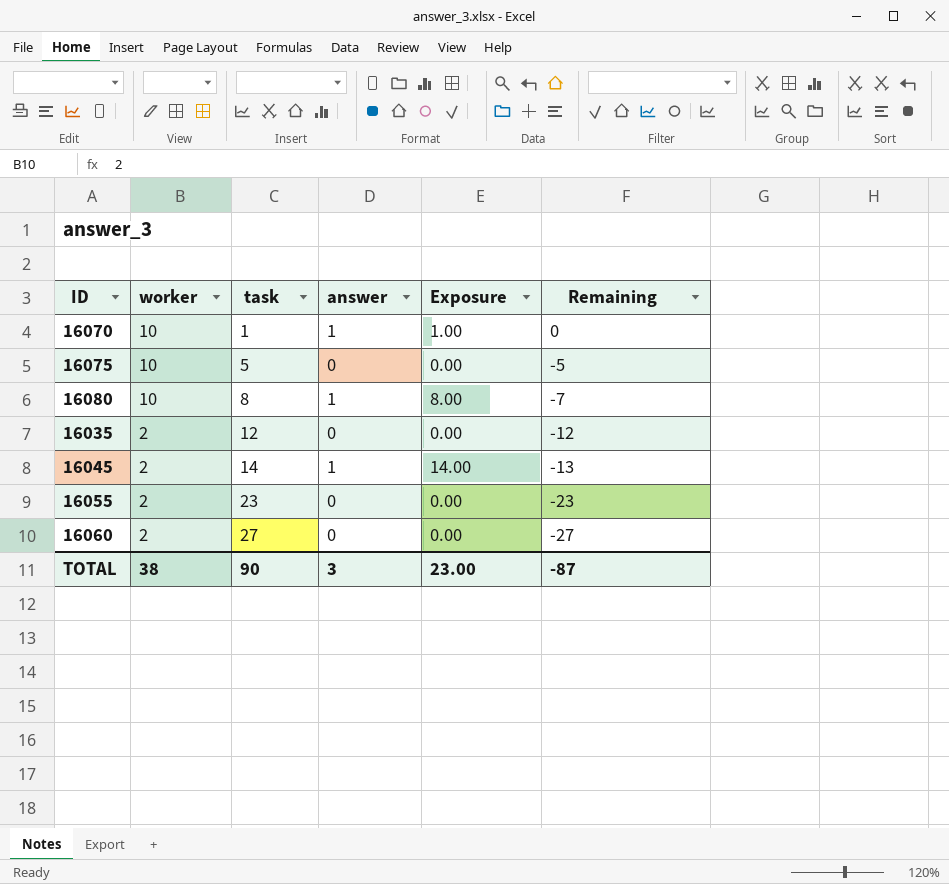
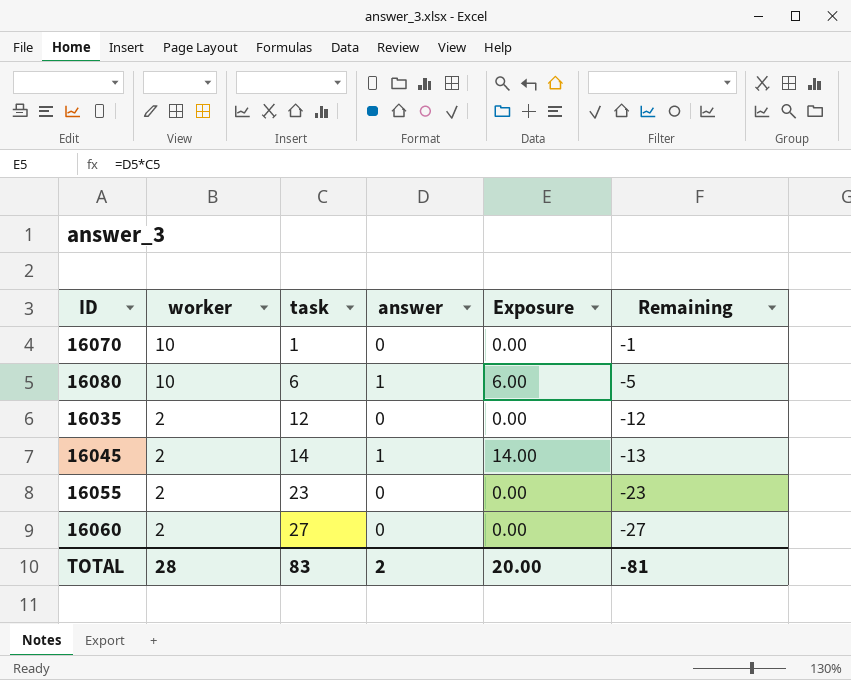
row 16075: 10 | 5 | 0 | 0.00 | -5 -> none
16070 | answer: 1 -> 0
16070 | Exposure: 1.00 -> 0.00
16070 | Remaining: 0 -> -1
16080 | task: 8 -> 6
16080 | Exposure: 8.00 -> 6.00
16080 | Remaining: -7 -> -5
TOTAL | worker: 38 -> 28
TOTAL | task: 90 -> 83
TOTAL | answer: 3 -> 2
TOTAL | Exposure: 23.00 -> 20.00
TOTAL | Remaining: -87 -> -81

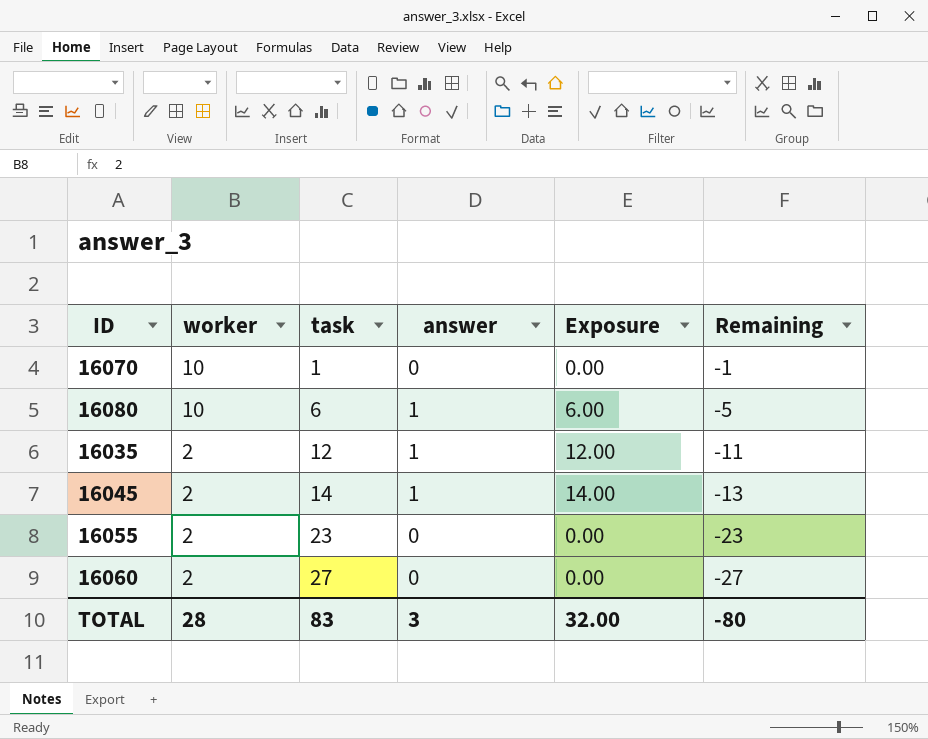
16035 | answer: 0 -> 1
16035 | Exposure: 0.00 -> 12.00
16035 | Remaining: -12 -> -11
TOTAL | answer: 2 -> 3
TOTAL | Exposure: 20.00 -> 32.00
TOTAL | Remaining: -81 -> -80

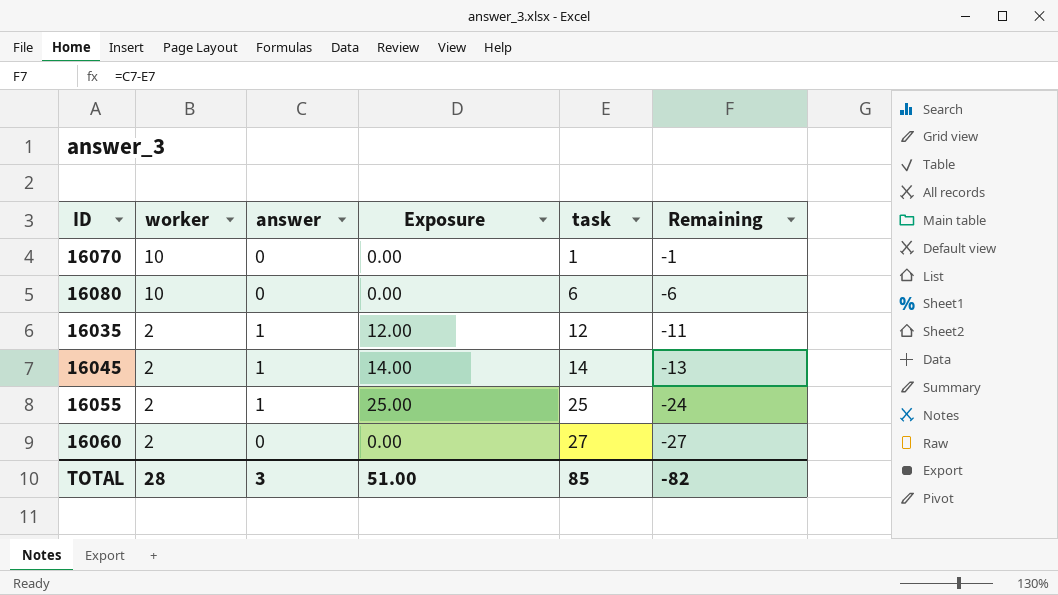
column task | position: 3 -> 5
16080 | answer: 1 -> 0
16080 | Exposure: 6.00 -> 0.00
16080 | Remaining: -5 -> -6
16055 | answer: 0 -> 1
16055 | Exposure: 0.00 -> 25.00
16055 | task: 23 -> 25
16055 | Remaining: -23 -> -24
TOTAL | Exposure: 32.00 -> 51.00
TOTAL | task: 83 -> 85
TOTAL | Remaining: -80 -> -82

